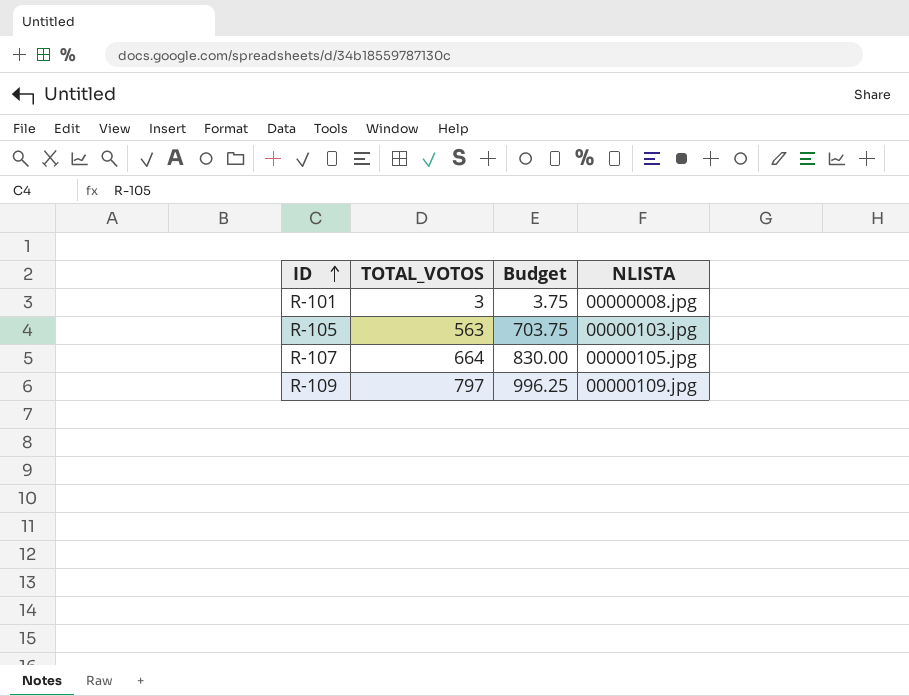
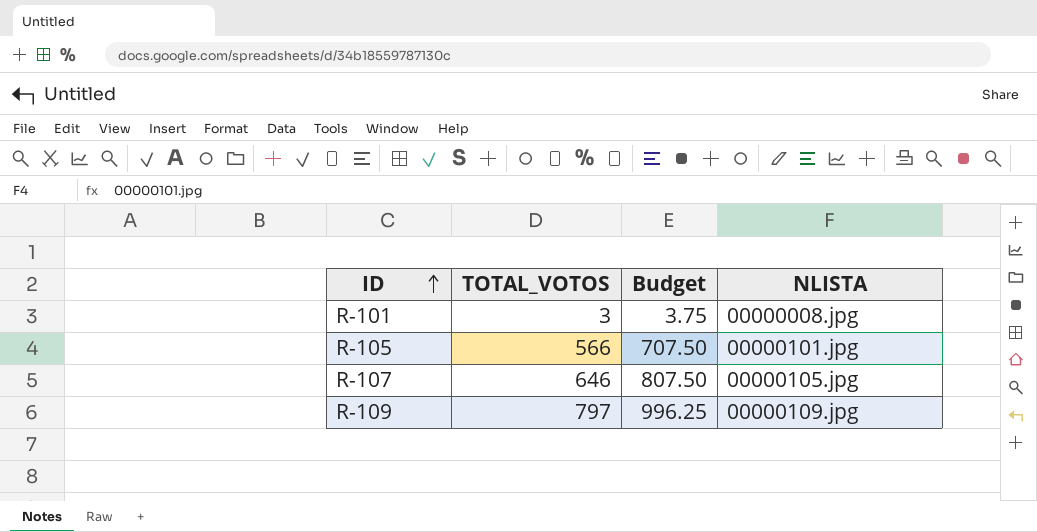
R-105 | TOTAL_VOTOS: 563 -> 566
R-105 | Budget: 703.75 -> 707.50
R-105 | NLISTA: 00000103.jpg -> 00000101.jpg
R-107 | TOTAL_VOTOS: 664 -> 646
R-107 | Budget: 830.00 -> 807.50

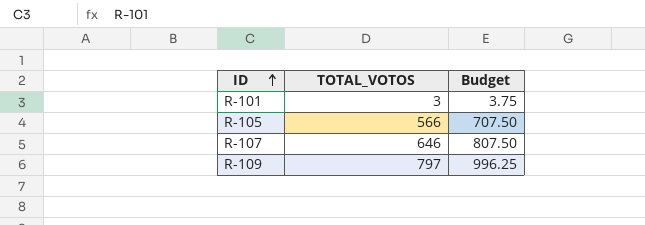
column NLISTA | position: 4 -> none

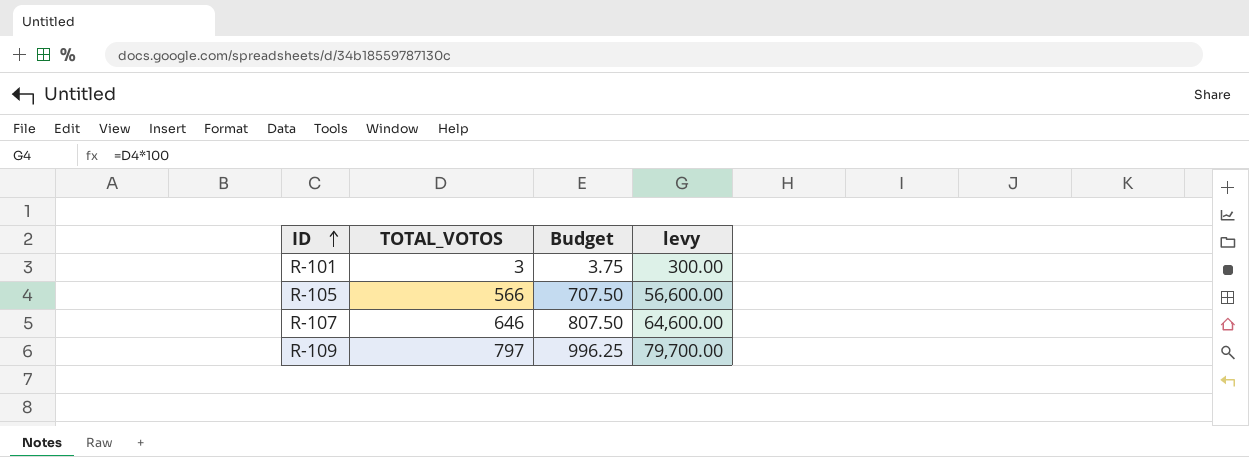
column levy | formula: none -> [TOTAL_VOTOS] * 100

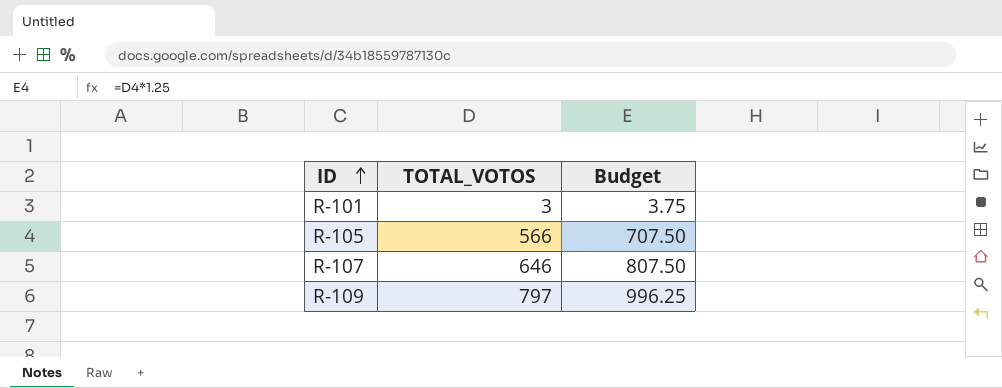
column levy | formula: [TOTAL_VOTOS] * 100 -> none

